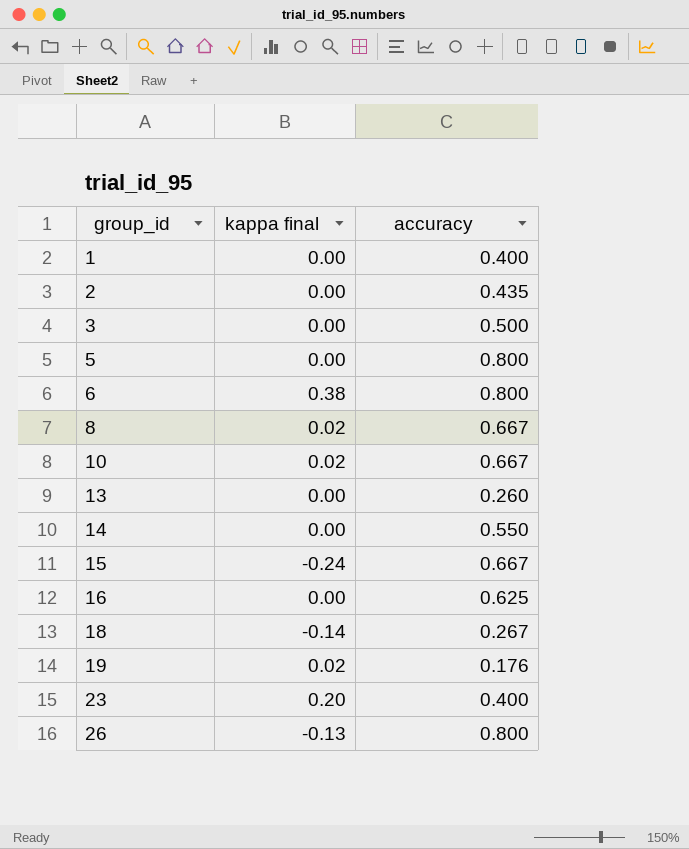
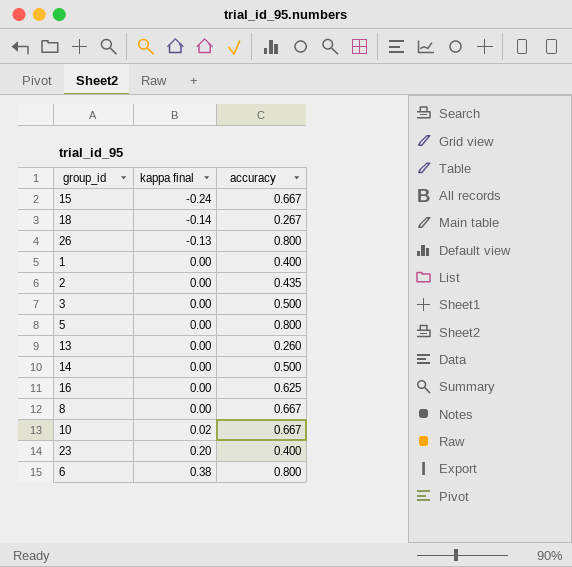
row order: group_id ascending -> kappa final ascending
row 19: 0.02 | 0.176 -> none
14 | accuracy: 0.550 -> 0.500
8 | kappa final: 0.02 -> 0.00

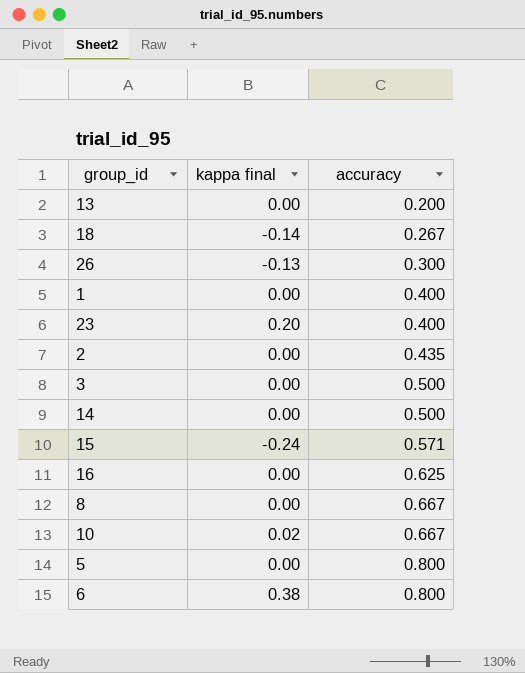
row order: kappa final ascending -> accuracy ascending
13 | accuracy: 0.260 -> 0.200
26 | accuracy: 0.800 -> 0.300
15 | accuracy: 0.667 -> 0.571

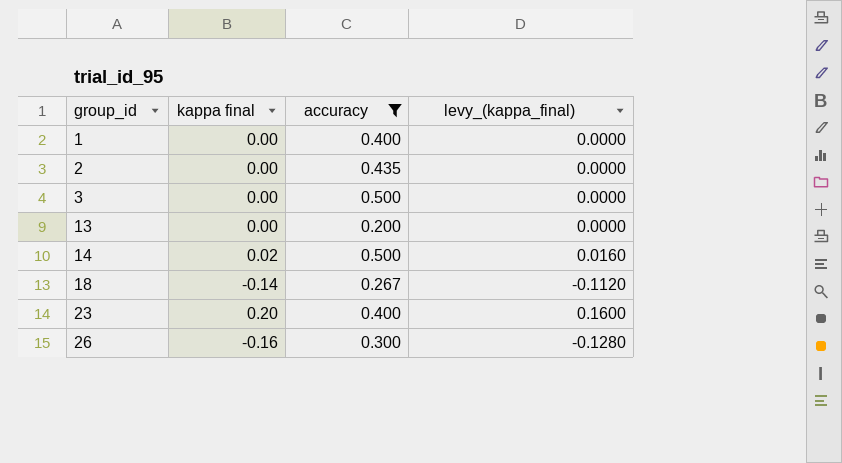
filter: none -> accuracy <= 0.500
row order: accuracy ascending -> group_id ascending
column levy_(kappa_final) | formula: none -> [kappa final] * 0.8
14 | kappa final: 0.00 -> 0.02
26 | kappa final: -0.13 -> -0.16

